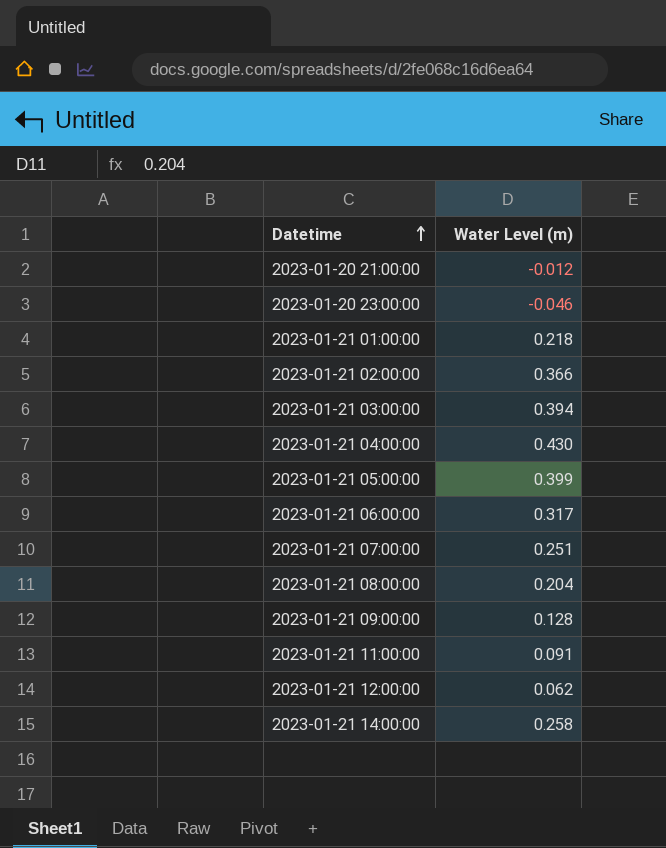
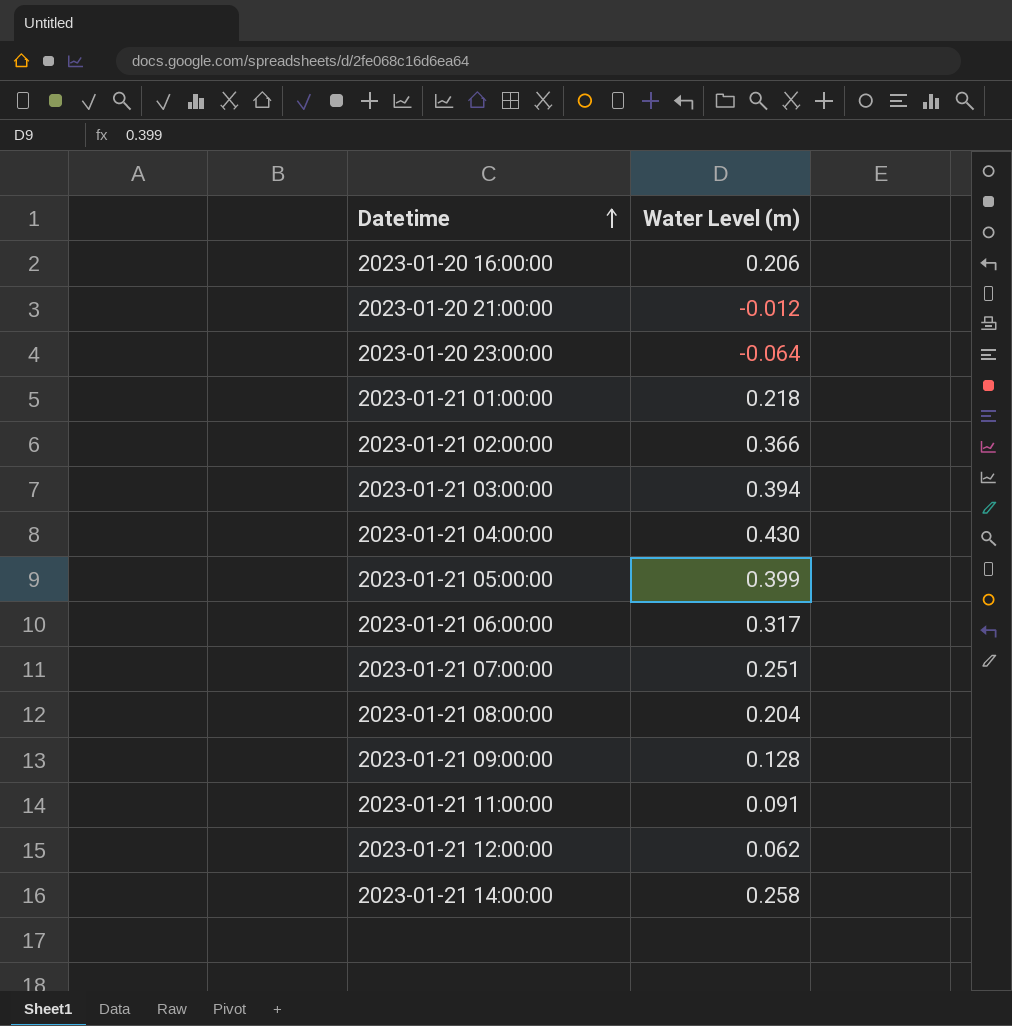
row 2023-01-20 16:00:00: none -> 0.206
2023-01-20 23:00:00 | Water Level (m): -0.046 -> -0.064

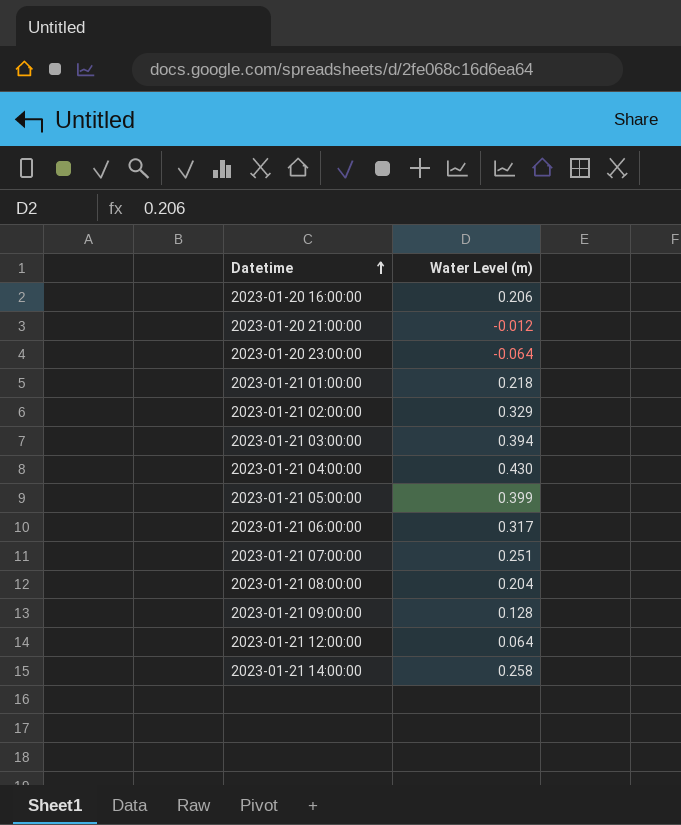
row 2023-01-21 11:00:00: 0.091 -> none
2023-01-21 02:00:00 | Water Level (m): 0.366 -> 0.329
2023-01-21 12:00:00 | Water Level (m): 0.062 -> 0.064

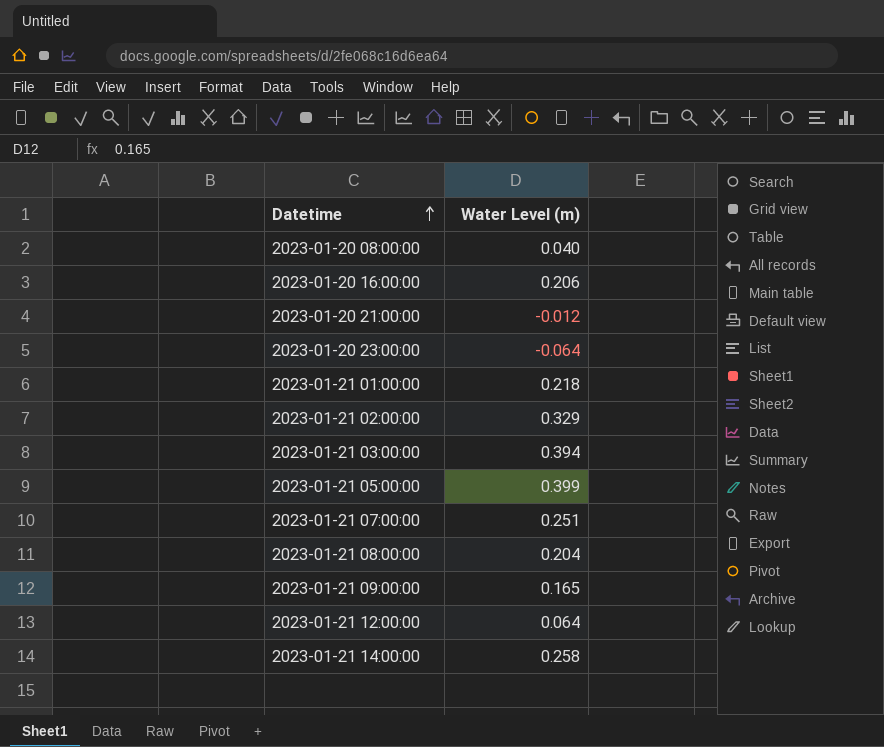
row 2023-01-21 04:00:00: 0.430 -> none
row 2023-01-21 06:00:00: 0.317 -> none
row 2023-01-20 08:00:00: none -> 0.040
2023-01-21 09:00:00 | Water Level (m): 0.128 -> 0.165

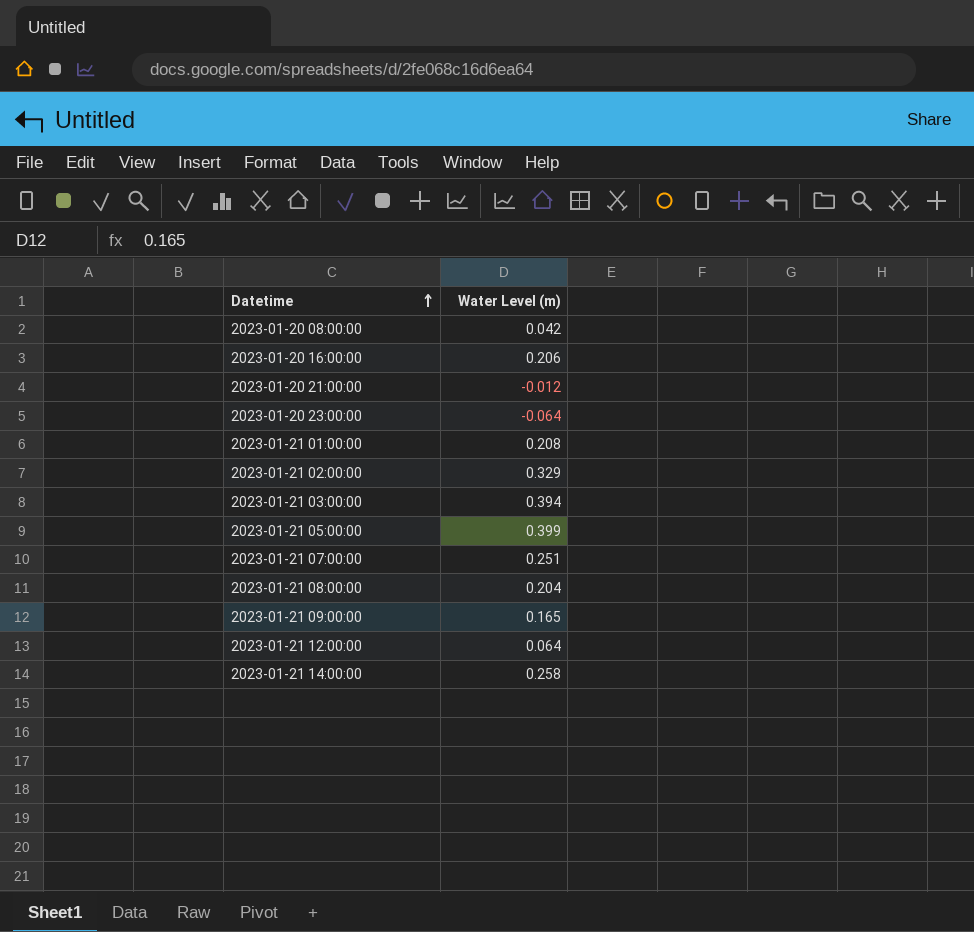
2023-01-20 08:00:00 | Water Level (m): 0.040 -> 0.042
2023-01-21 01:00:00 | Water Level (m): 0.218 -> 0.208

